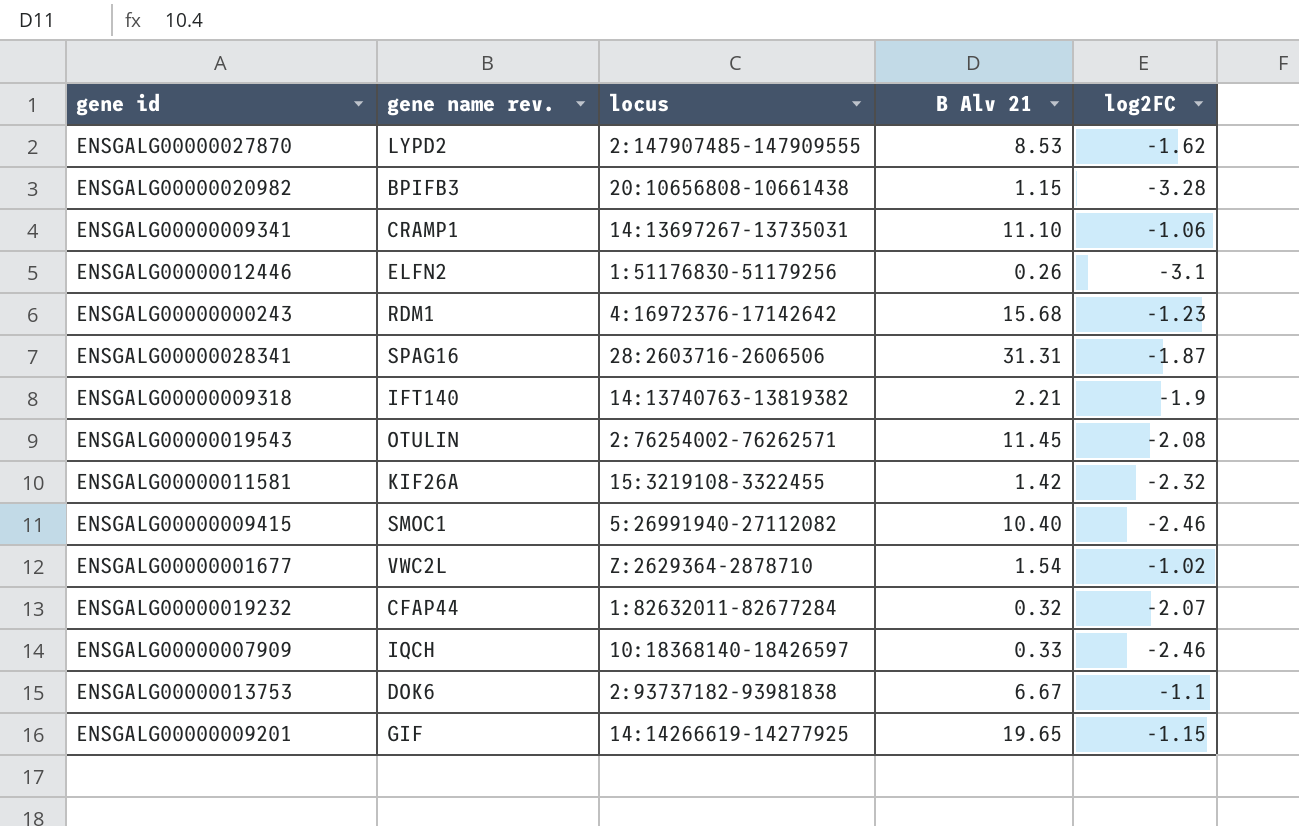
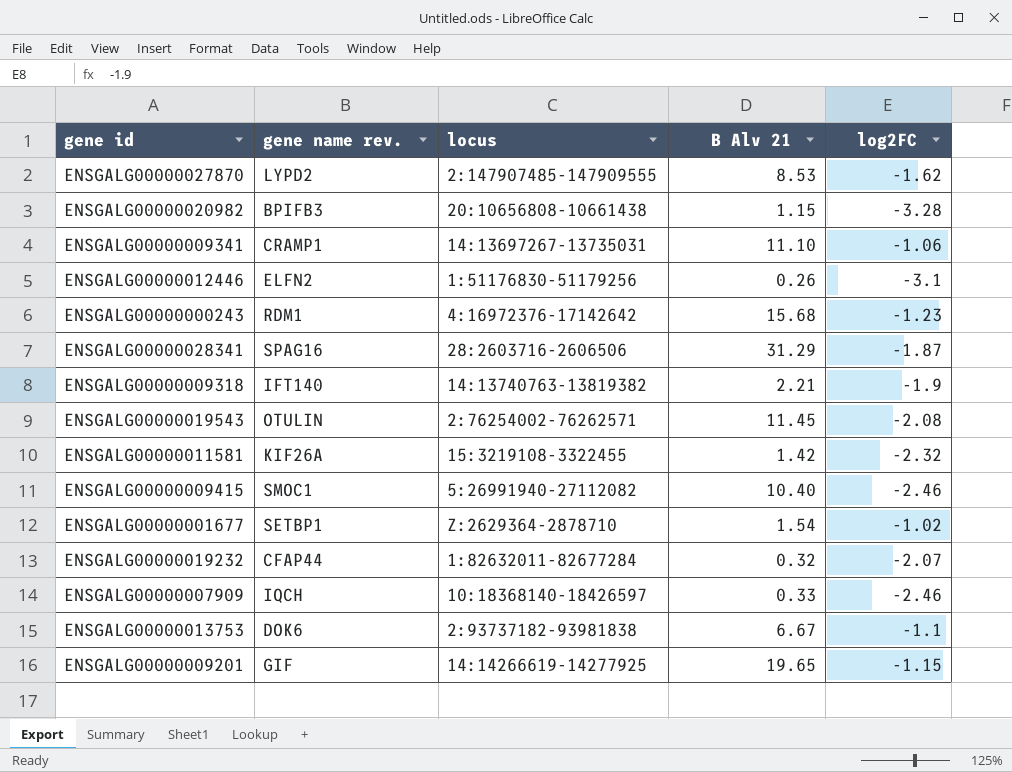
ENSGALG00000028341 | B Alv 21: 31.31 -> 31.29
ENSGALG00000001677 | gene name rev.: VWC2L -> SETBP1

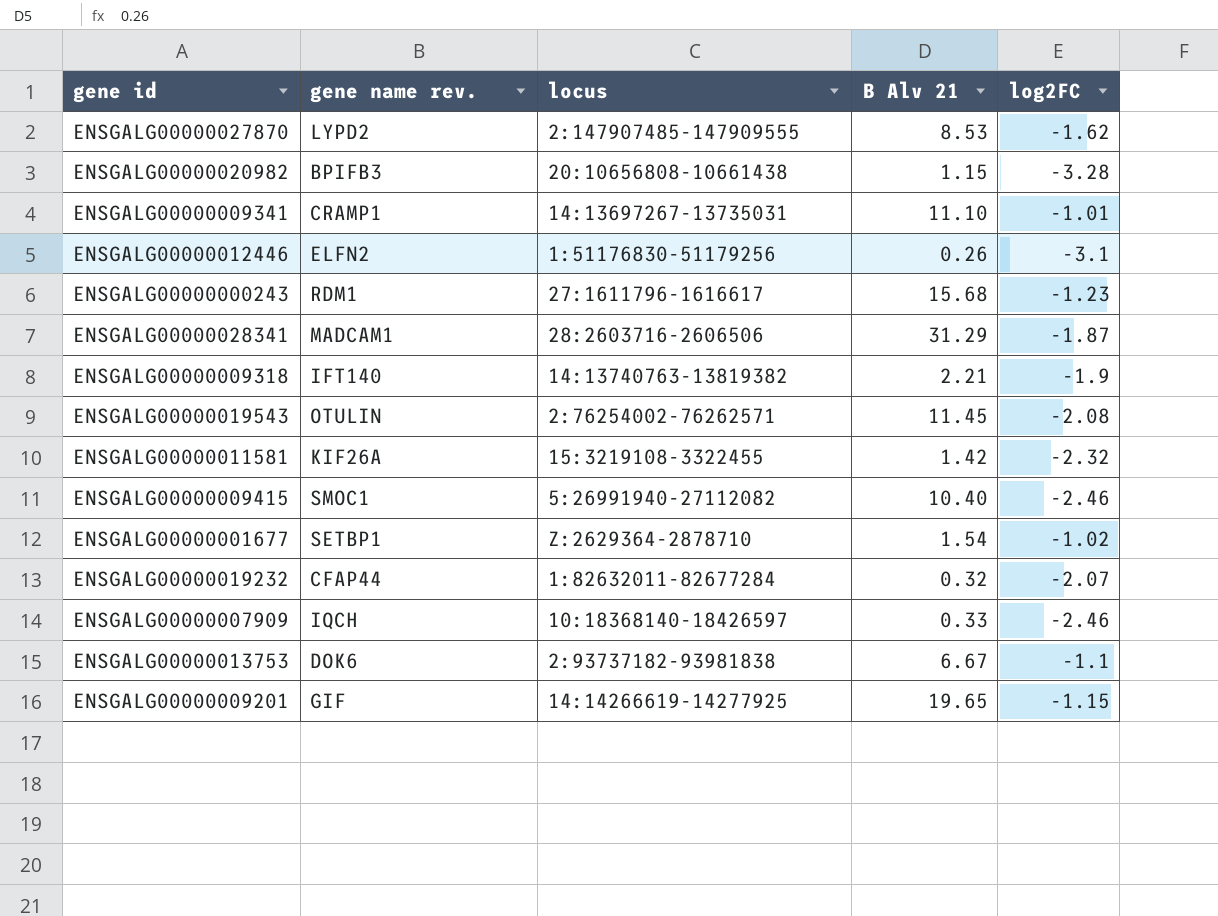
ENSGALG00000009341 | log2FC: -1.06 -> -1.01
ENSGALG00000000243 | locus: 4:16972376-17142642 -> 27:1611796-1616617
ENSGALG00000028341 | gene name rev.: SPAG16 -> MADCAM1

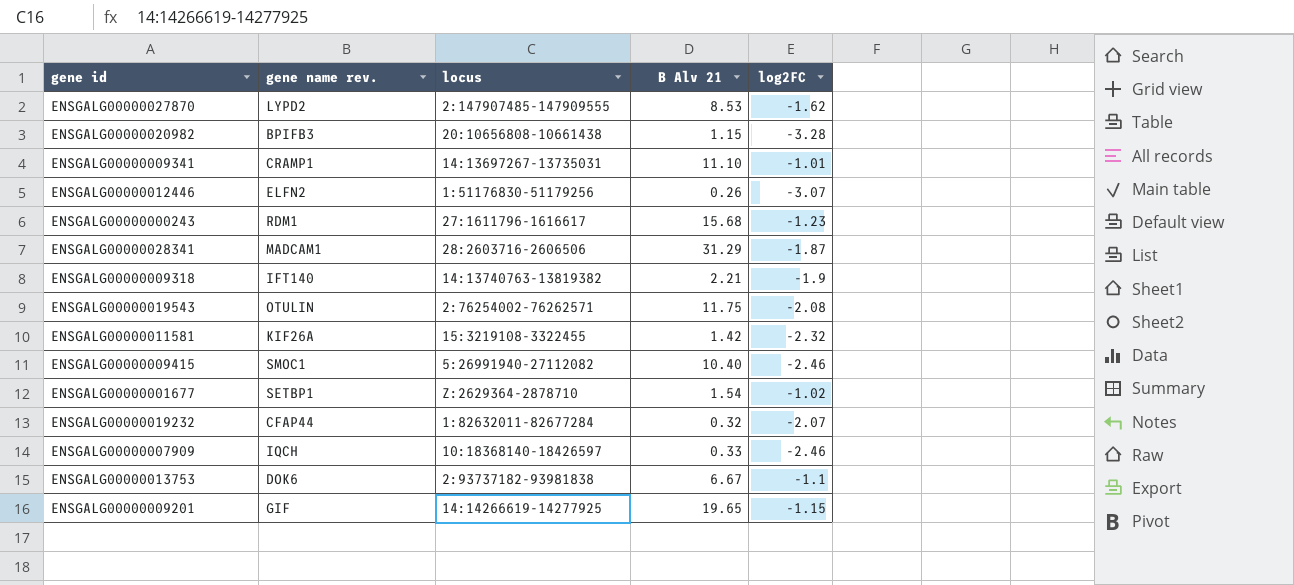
ENSGALG00000012446 | log2FC: -3.1 -> -3.07
ENSGALG00000019543 | B Alv 21: 11.45 -> 11.75

